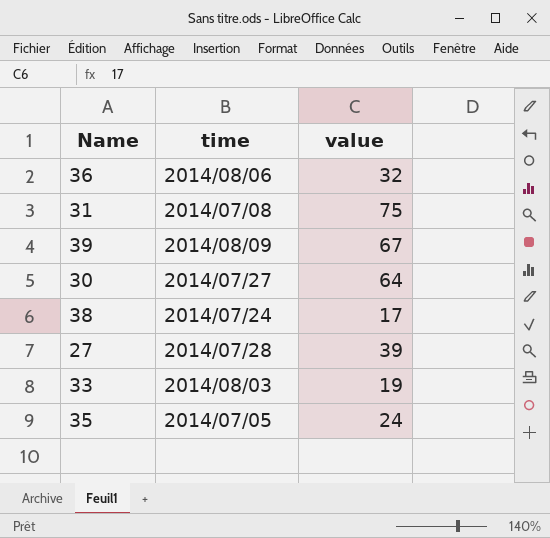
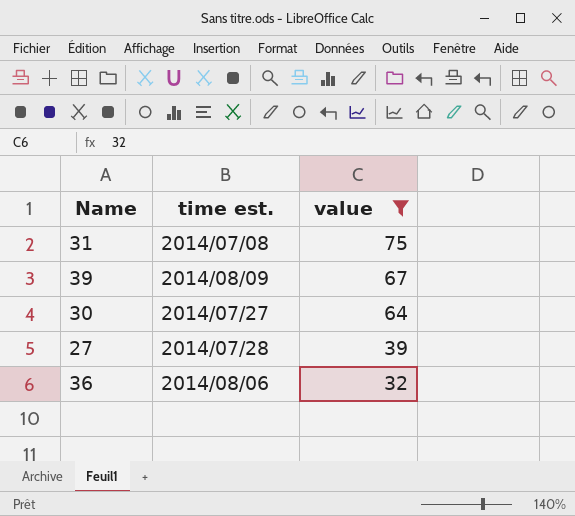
filter: none -> value >= 32
row order: none -> value descending
column name: time -> time est.

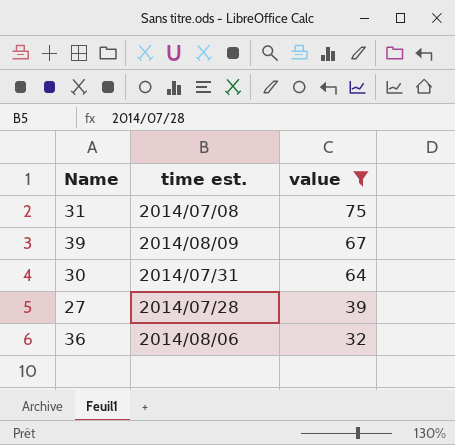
30 | time est.: 2014/07/27 -> 2014/07/31

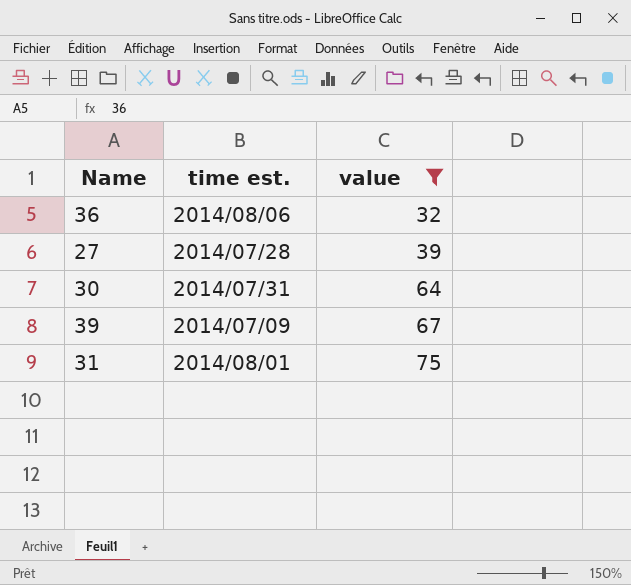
row order: value descending -> value ascending
39 | time est.: 2014/08/09 -> 2014/07/09
31 | time est.: 2014/07/08 -> 2014/08/01

